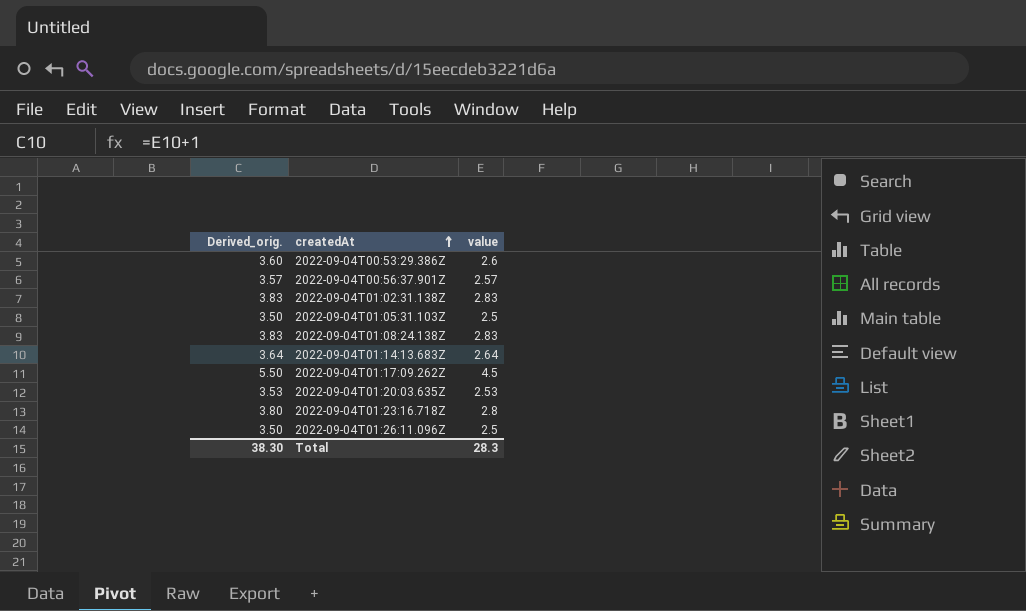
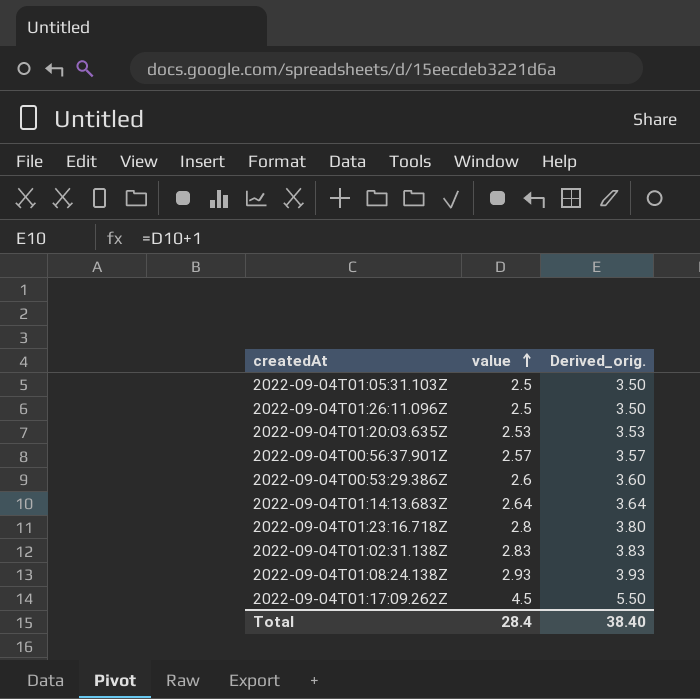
row order: createdAt ascending -> value ascending
column Derived_orig. | position: 1 -> 3
2022-09-04T01:08:24.138Z | value: 2.83 -> 2.93
2022-09-04T01:08:24.138Z | Derived_orig.: 3.83 -> 3.93
Total | value: 28.3 -> 28.4
Total | Derived_orig.: 38.30 -> 38.40

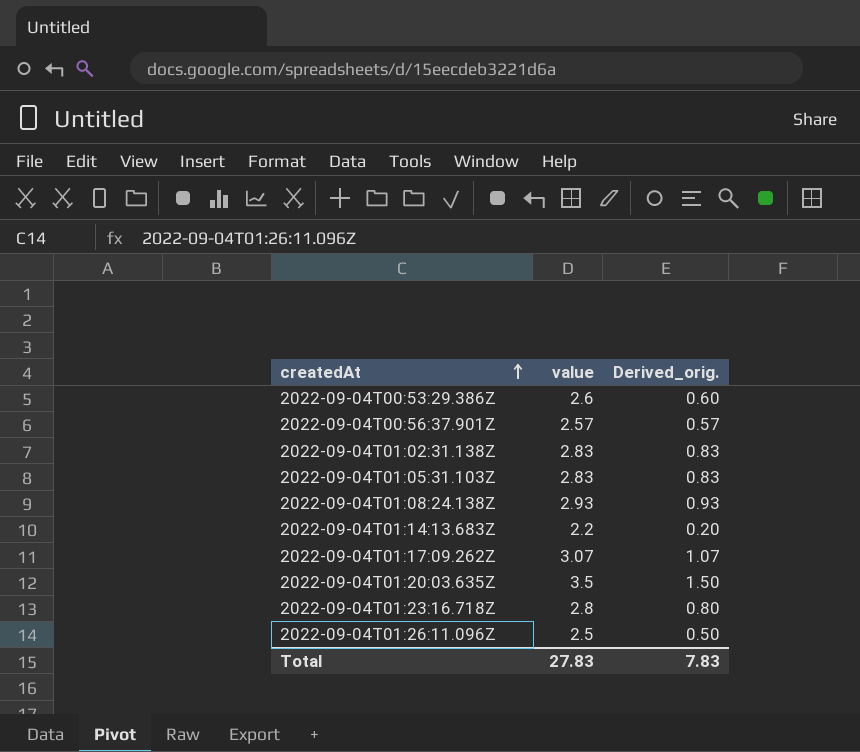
row order: value ascending -> createdAt ascending
column Derived_orig. | formula: [value] + 1 -> [value] - 2
2022-09-04T01:05:31.103Z | value: 2.5 -> 2.83
2022-09-04T01:14:13.683Z | value: 2.64 -> 2.2
2022-09-04T01:17:09.262Z | value: 4.5 -> 3.07
2022-09-04T01:20:03.635Z | value: 2.53 -> 3.5
Total | value: 28.4 -> 27.83
Total | Derived_orig.: 38.40 -> 7.83

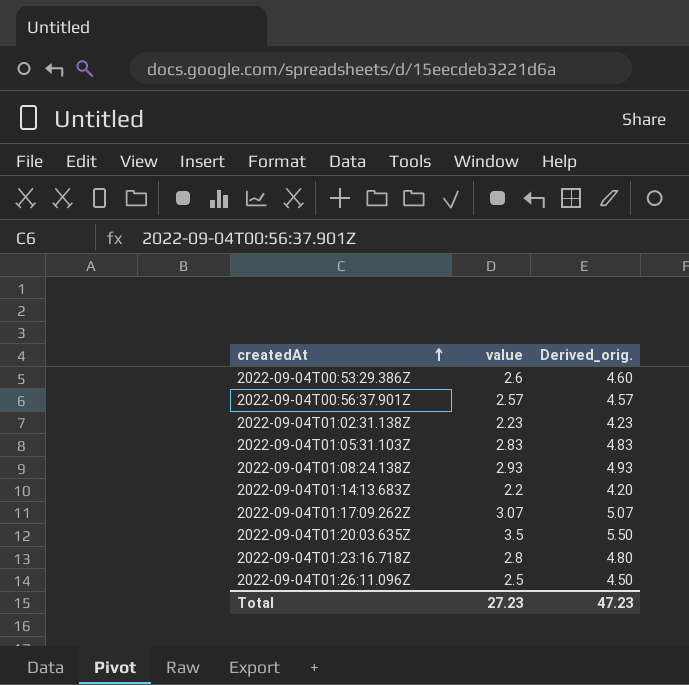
column Derived_orig. | formula: [value] - 2 -> [value] + 2
2022-09-04T01:02:31.138Z | value: 2.83 -> 2.23
Total | value: 27.83 -> 27.23
Total | Derived_orig.: 7.83 -> 47.23

